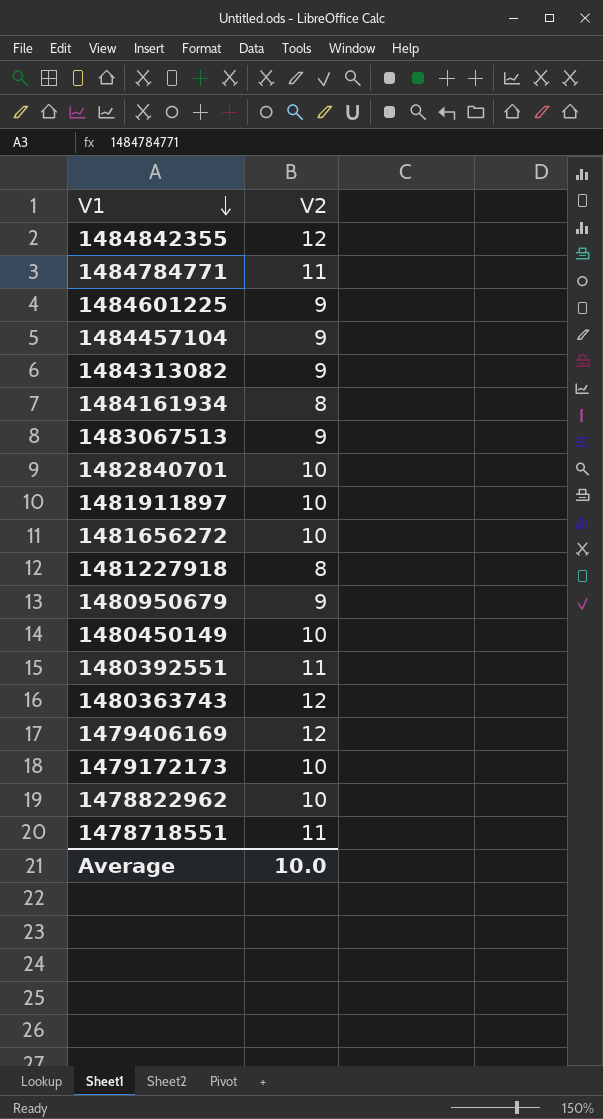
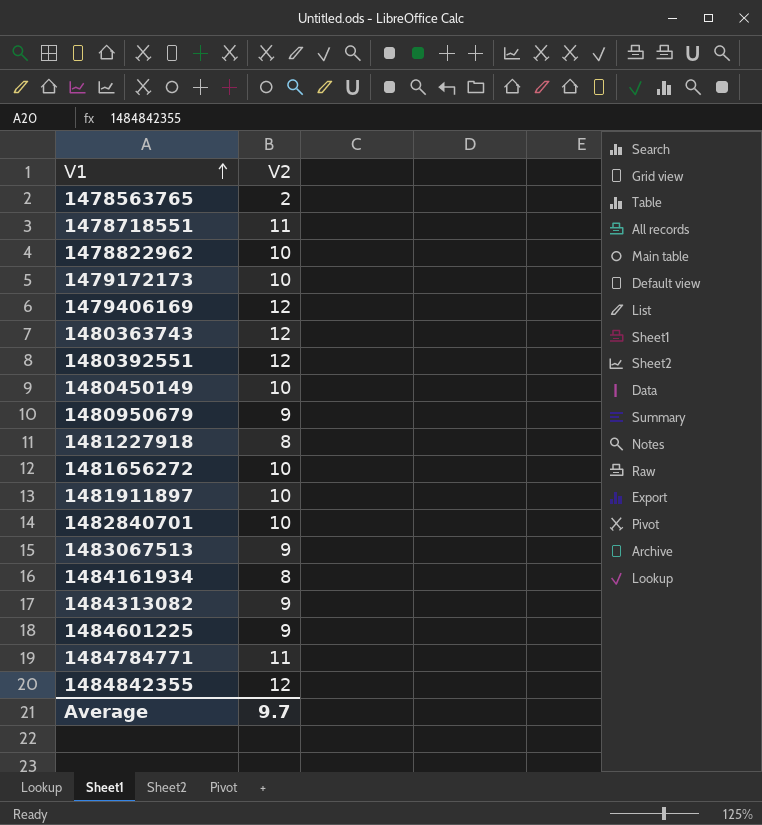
row order: V1 descending -> V1 ascending
row 1484457104: 9 -> none
row 1478563765: none -> 2
1480392551 | V2: 11 -> 12
Average | V2: 10.0 -> 9.7

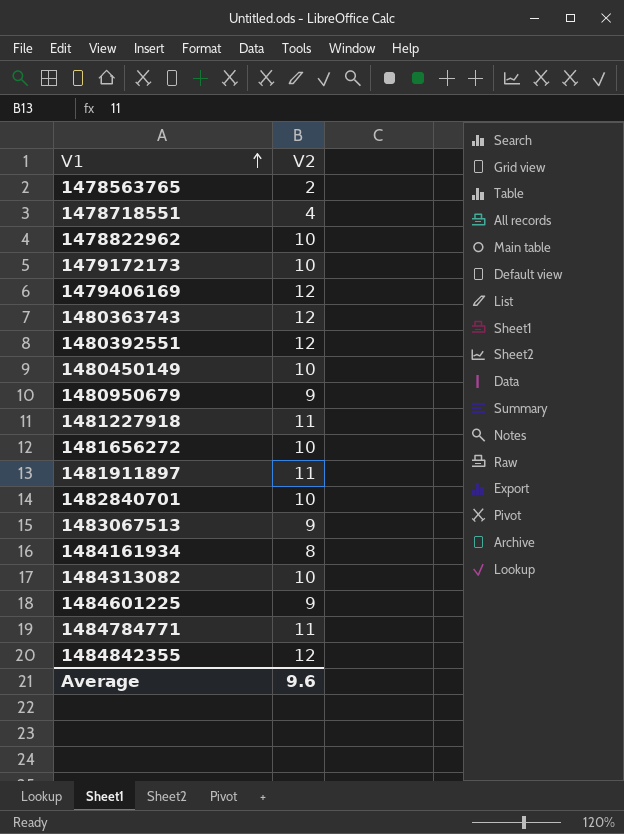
1478718551 | V2: 11 -> 4
1481227918 | V2: 8 -> 11
1481911897 | V2: 10 -> 11
1484313082 | V2: 9 -> 10
Average | V2: 9.7 -> 9.6

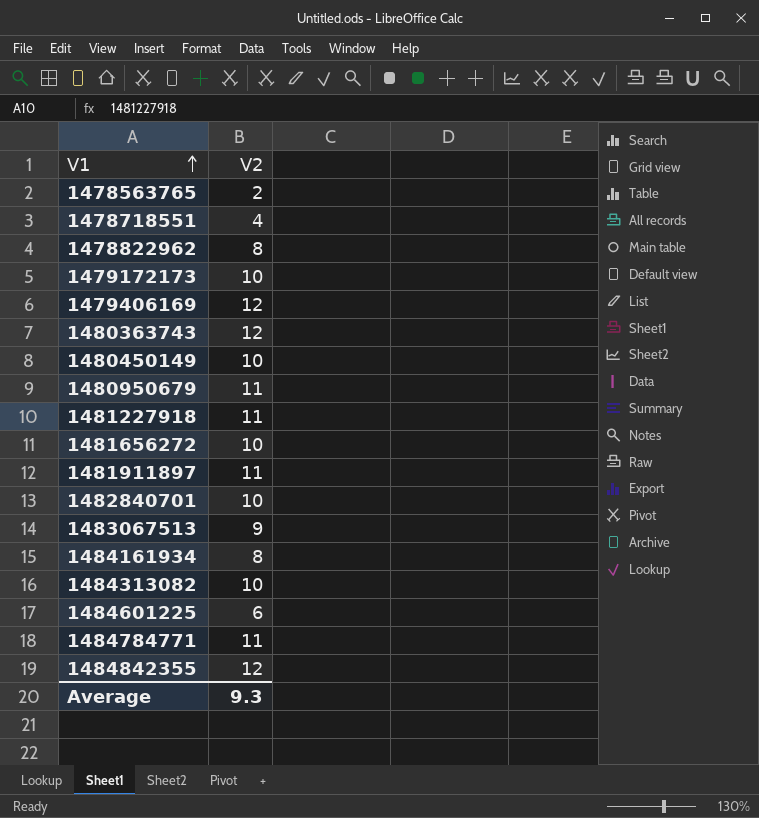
row 1480392551: 12 -> none
1478822962 | V2: 10 -> 8
1480950679 | V2: 9 -> 11
1484601225 | V2: 9 -> 6
Average | V2: 9.6 -> 9.3

